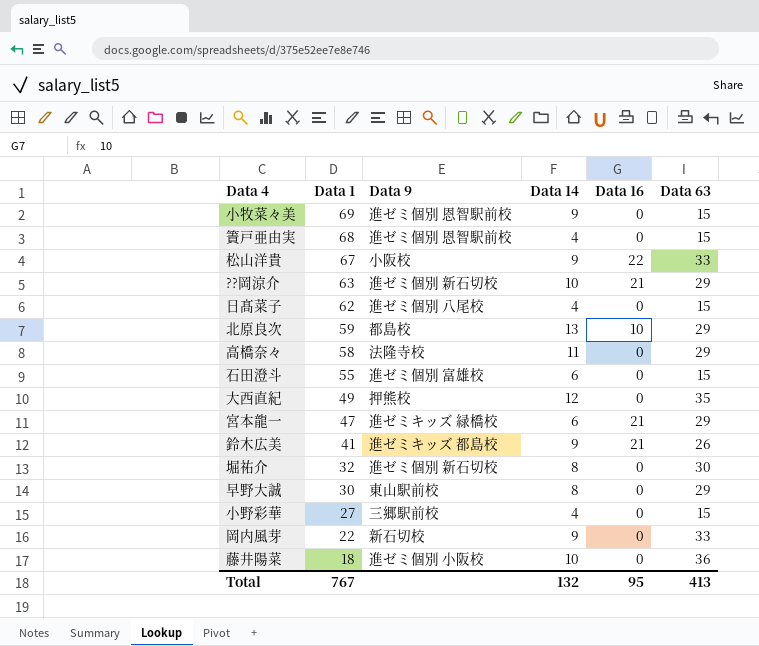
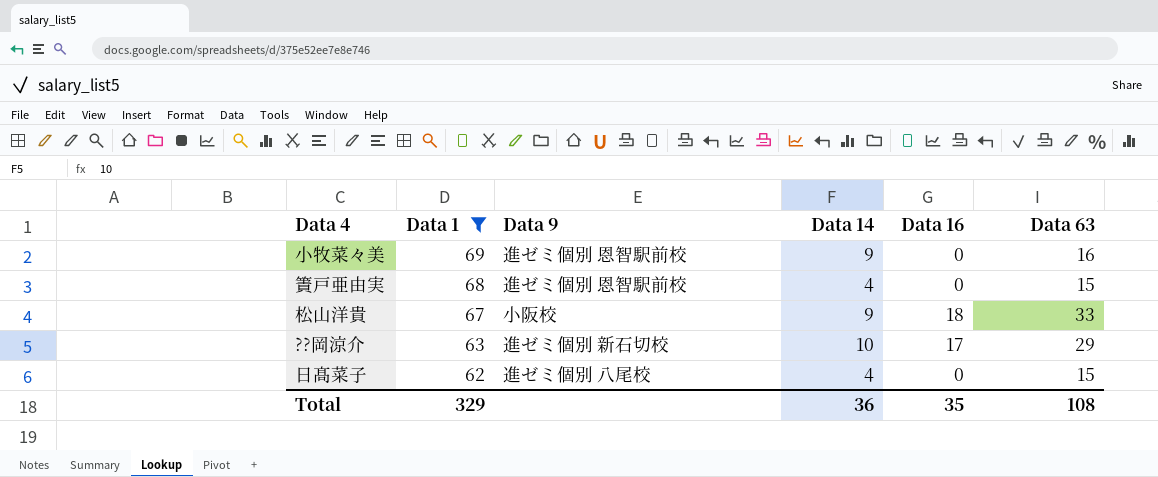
filter: none -> Data 1 >= 62
小牧菜々美 | Data 63: 15 -> 16
松山洋貴 | Data 16: 22 -> 18
??岡涼介 | Data 16: 21 -> 17
Total | Data 1: 767 -> 329
Total | Data 14: 132 -> 36
Total | Data 16: 95 -> 35
Total | Data 63: 413 -> 108

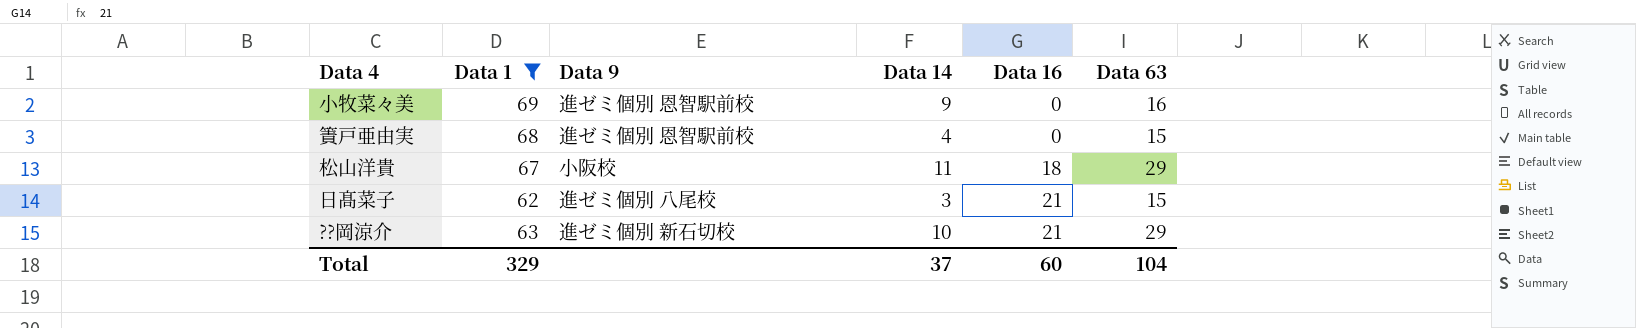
row order: Data 1 descending -> Data 16 ascending
松山洋貴 | Data 14: 9 -> 11
松山洋貴 | Data 63: 33 -> 29
日髙菜子 | Data 14: 4 -> 3
日髙菜子 | Data 16: 0 -> 21
??岡涼介 | Data 16: 17 -> 21
Total | Data 14: 36 -> 37
Total | Data 16: 35 -> 60
Total | Data 63: 108 -> 104

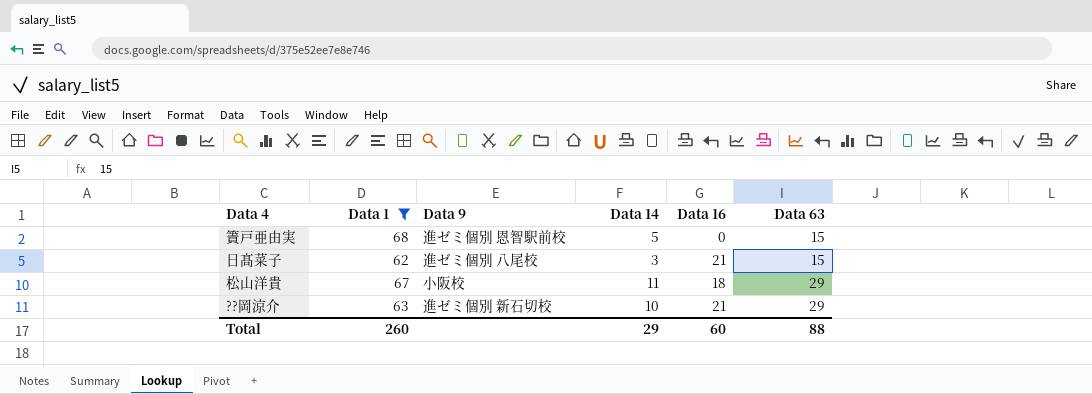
row order: Data 16 ascending -> Data 63 ascending
row 小牧菜々美: 69 | 進ゼミ個別 恩智駅前校 | 9 | 0 | 16 -> none
簀戸亜由実 | Data 14: 4 -> 5
Total | Data 1: 329 -> 260
Total | Data 14: 37 -> 29
Total | Data 63: 104 -> 88

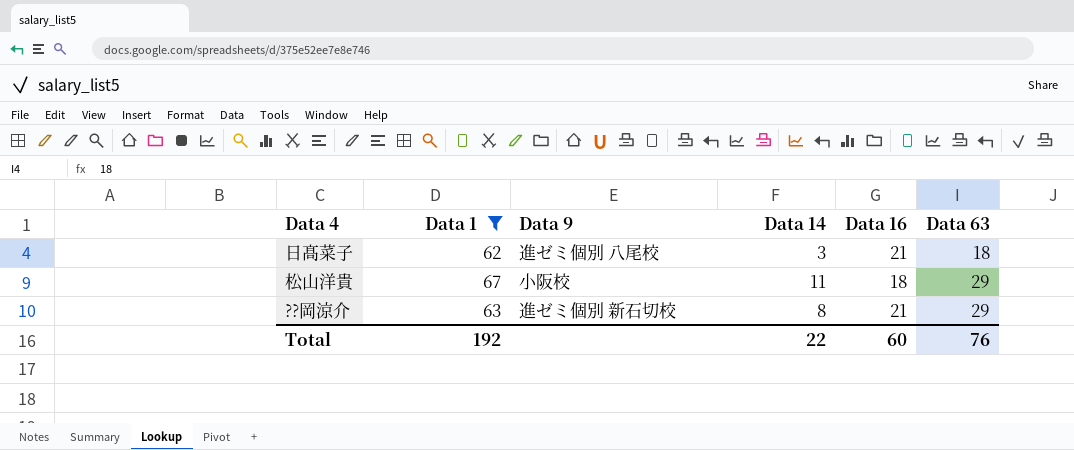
row 簀戸亜由実: 68 | 進ゼミ個別 恩智駅前校 | 5 | 0 | 15 -> none
日髙菜子 | Data 63: 15 -> 18
??岡涼介 | Data 14: 10 -> 8
Total | Data 1: 260 -> 192
Total | Data 14: 29 -> 22
Total | Data 63: 88 -> 76

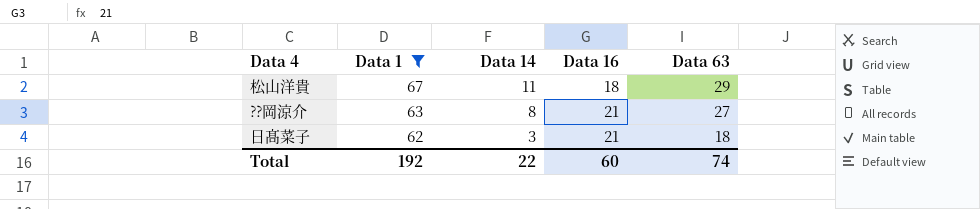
row order: Data 63 ascending -> Data 1 descending
column Data 9 | position: 3 -> none
??岡涼介 | Data 63: 29 -> 27
Total | Data 63: 76 -> 74

